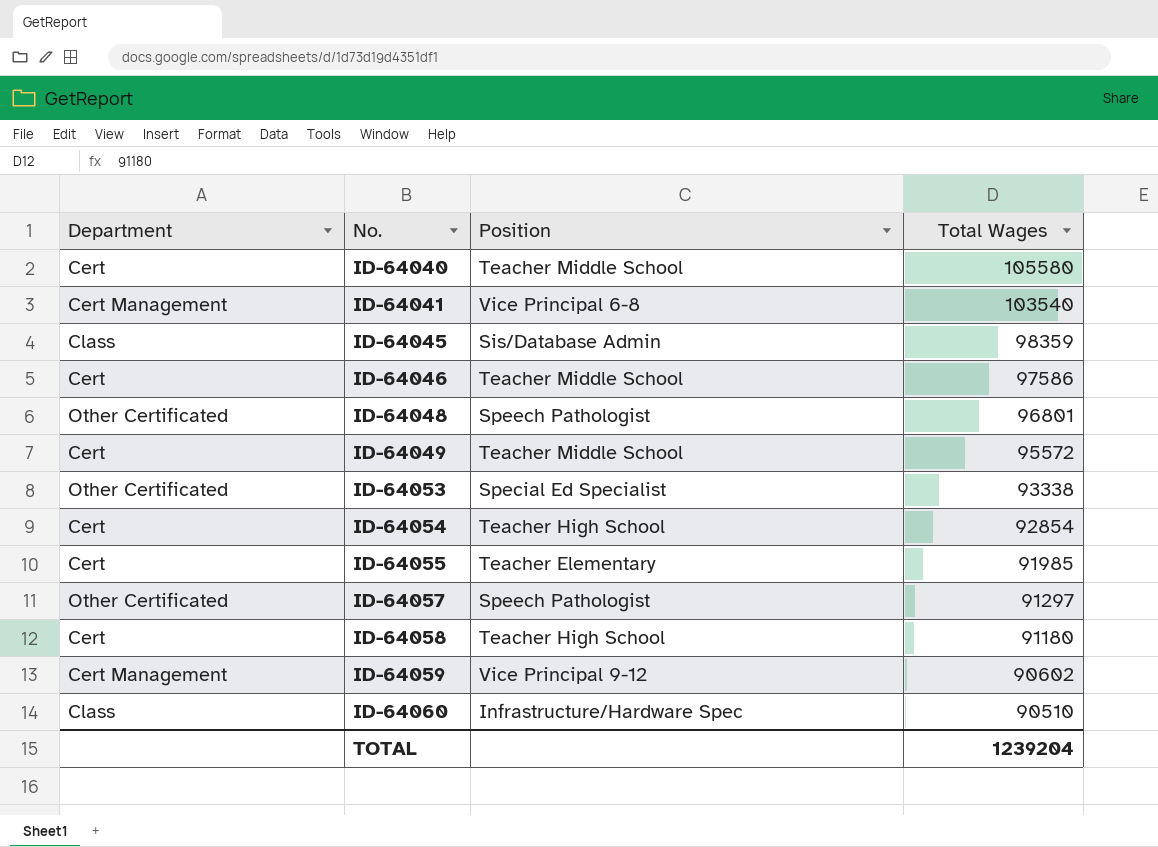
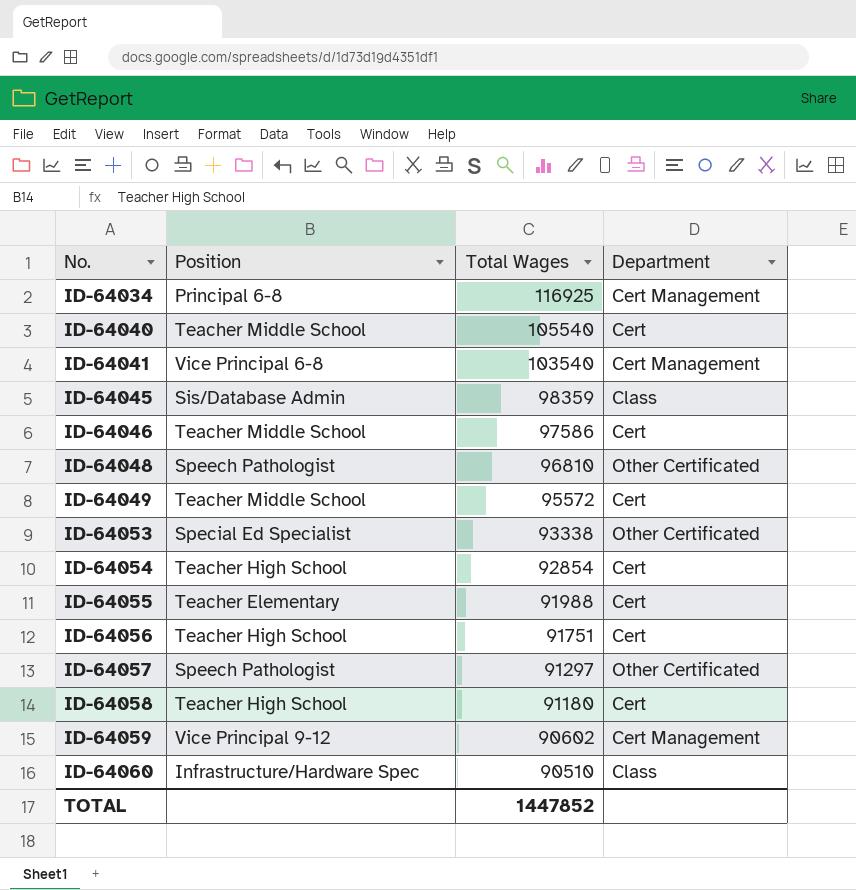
column Department | position: 1 -> 4
row ID-64034: none -> Principal 6-8 | 116925 | Cert Management
ID-64040 | Total Wages: 105580 -> 105540
ID-64048 | Total Wages: 96801 -> 96810
ID-64055 | Total Wages: 91985 -> 91988
row ID-64056: none -> Teacher High School | 91751 | Cert
TOTAL | Total Wages: 1239204 -> 1447852

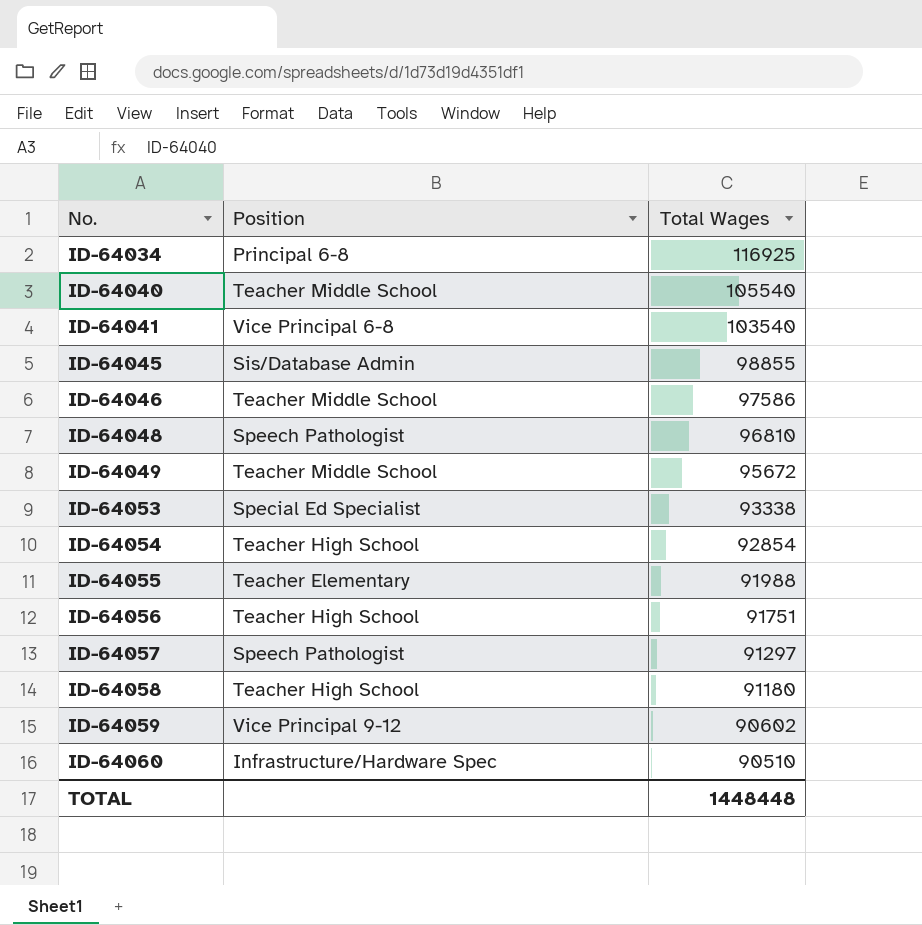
column Department | position: 4 -> none
ID-64045 | Total Wages: 98359 -> 98855
ID-64049 | Total Wages: 95572 -> 95672
TOTAL | Total Wages: 1447852 -> 1448448

